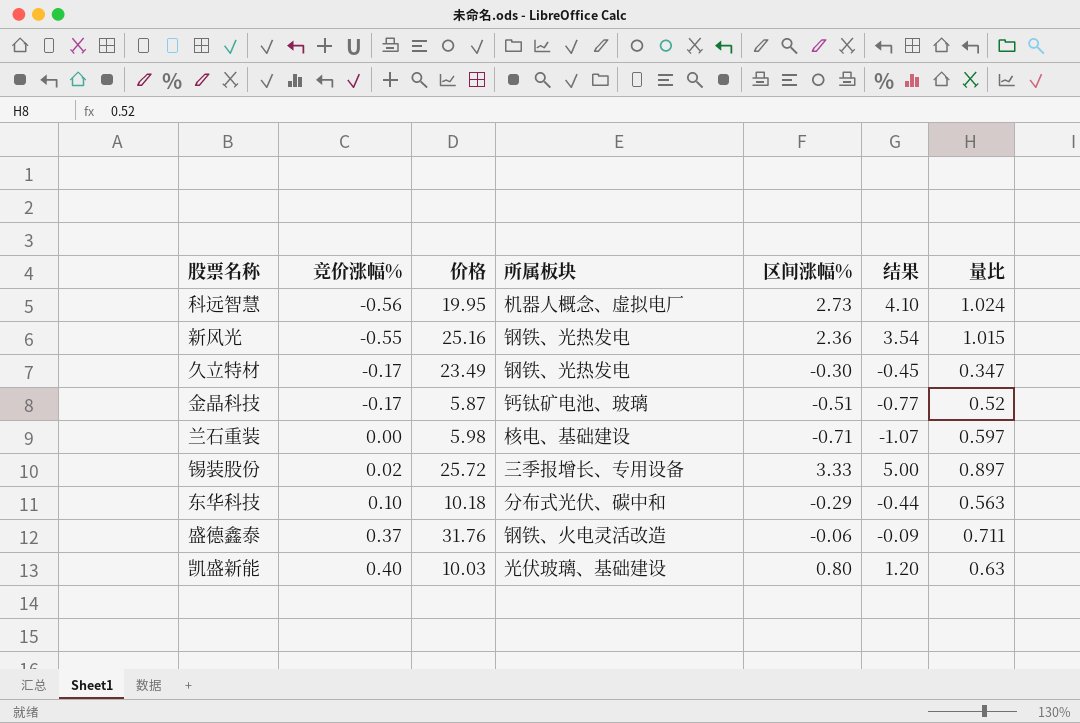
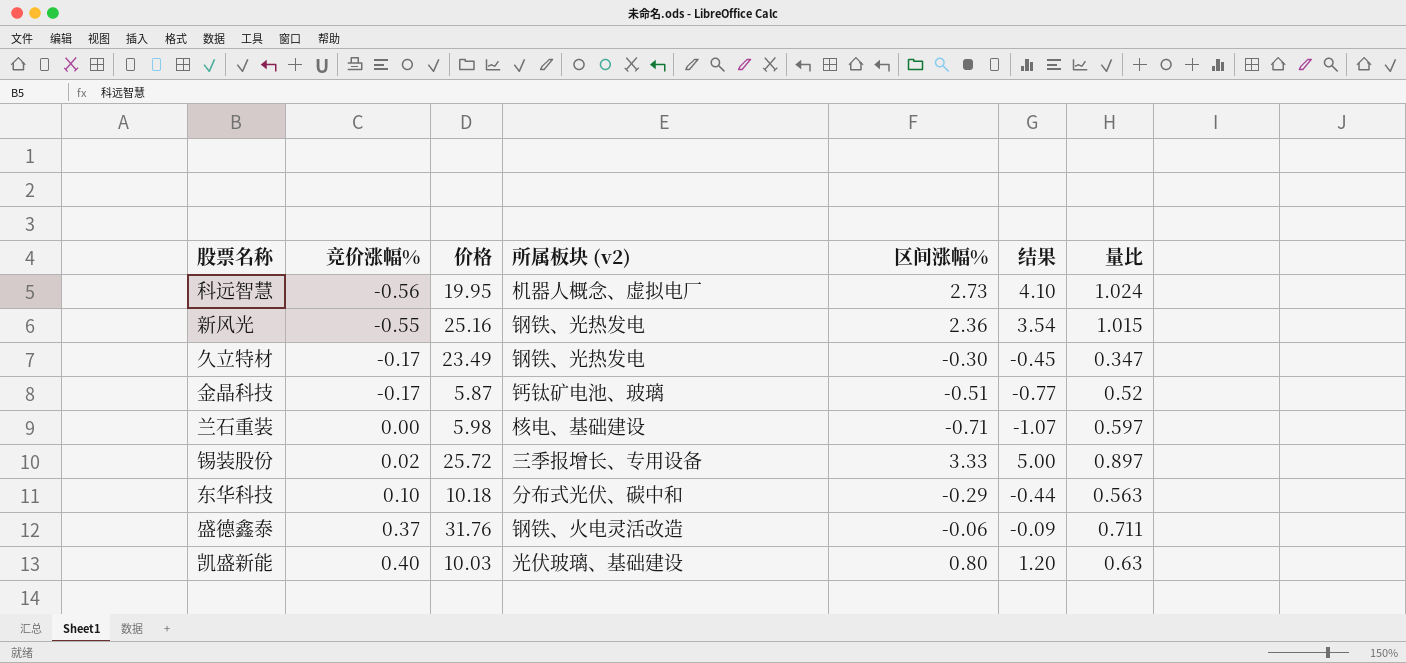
column name: 所属板块 -> 所属板块 (v2)

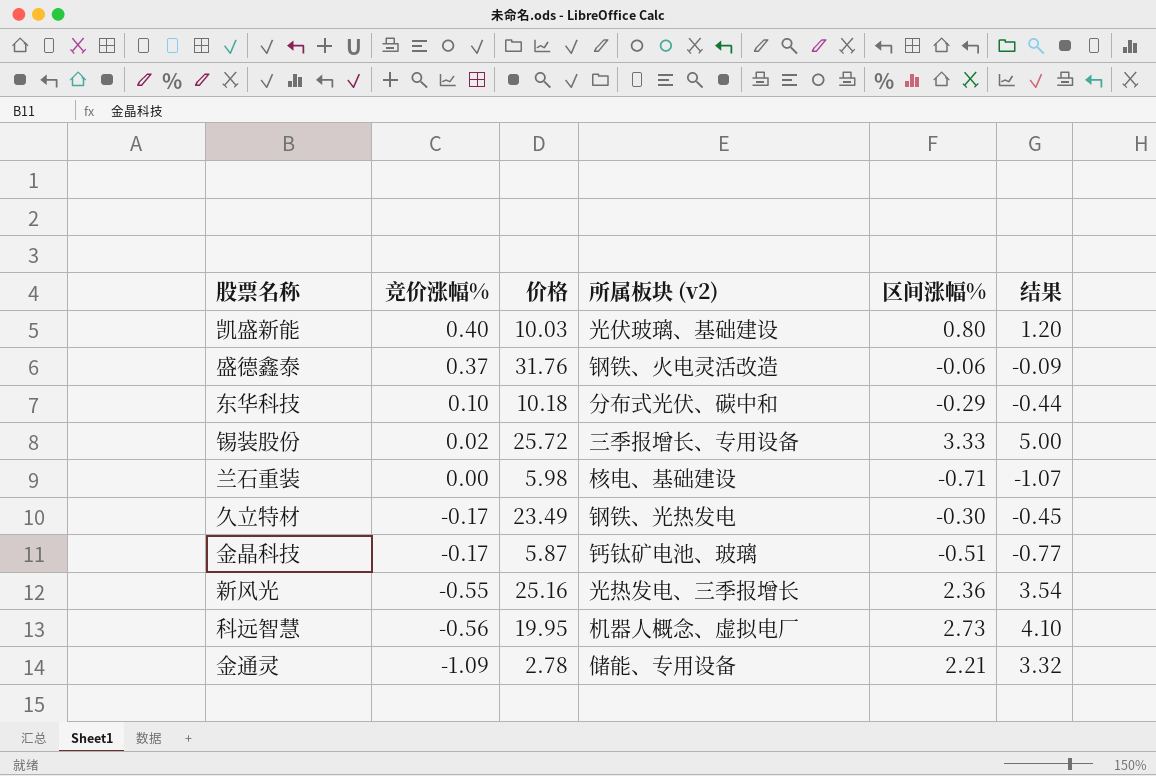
row order: 竞价涨幅% ascending -> 竞价涨幅% descending
column 量比 | position: 7 -> none
新风光 | 所属板块 (v2): 钢铁、光热发电 -> 光热发电、三季报增长
row 金通灵: none -> -1.09 | 2.78 | 储能、专用设备 | 2.21 | 3.32

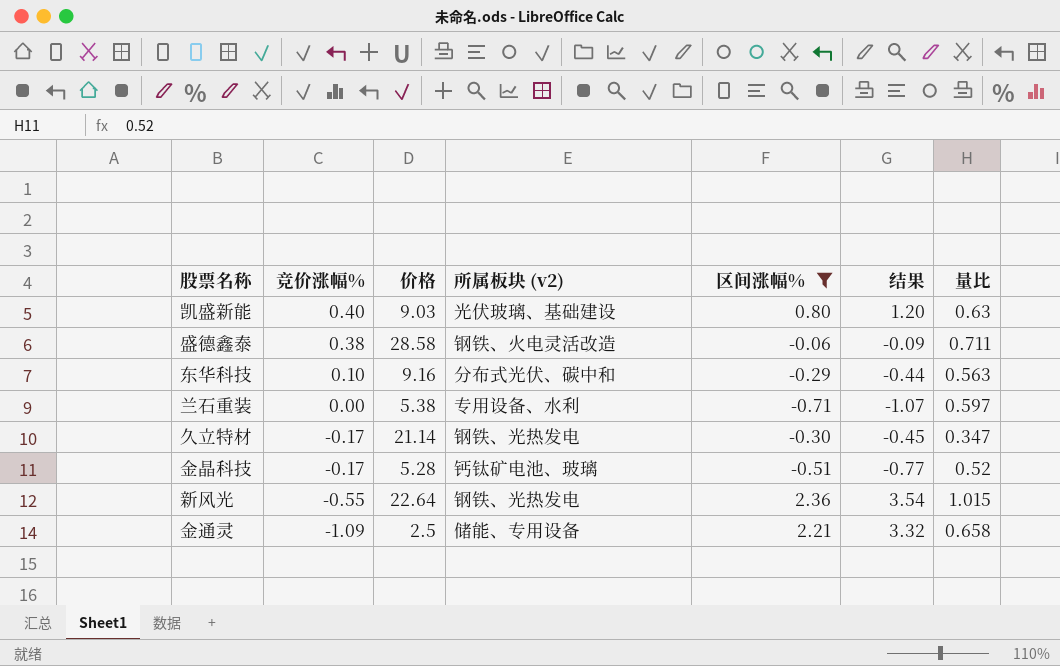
filter: none -> 区间涨幅% <= 2.36
column 量比 | position: none -> 7
凯盛新能 | 价格: 10.03 -> 9.03
盛德鑫泰 | 竞价涨幅%: 0.37 -> 0.38
盛德鑫泰 | 价格: 31.76 -> 28.58
东华科技 | 价格: 10.18 -> 9.16
兰石重装 | 价格: 5.98 -> 5.38
兰石重装 | 所属板块 (v2): 核电、基础建设 -> 专用设备、水利
久立特材 | 价格: 23.49 -> 21.14
金晶科技 | 价格: 5.87 -> 5.28
新风光 | 价格: 25.16 -> 22.64
新风光 | 所属板块 (v2): 光热发电、三季报增长 -> 钢铁、光热发电
金通灵 | 价格: 2.78 -> 2.5

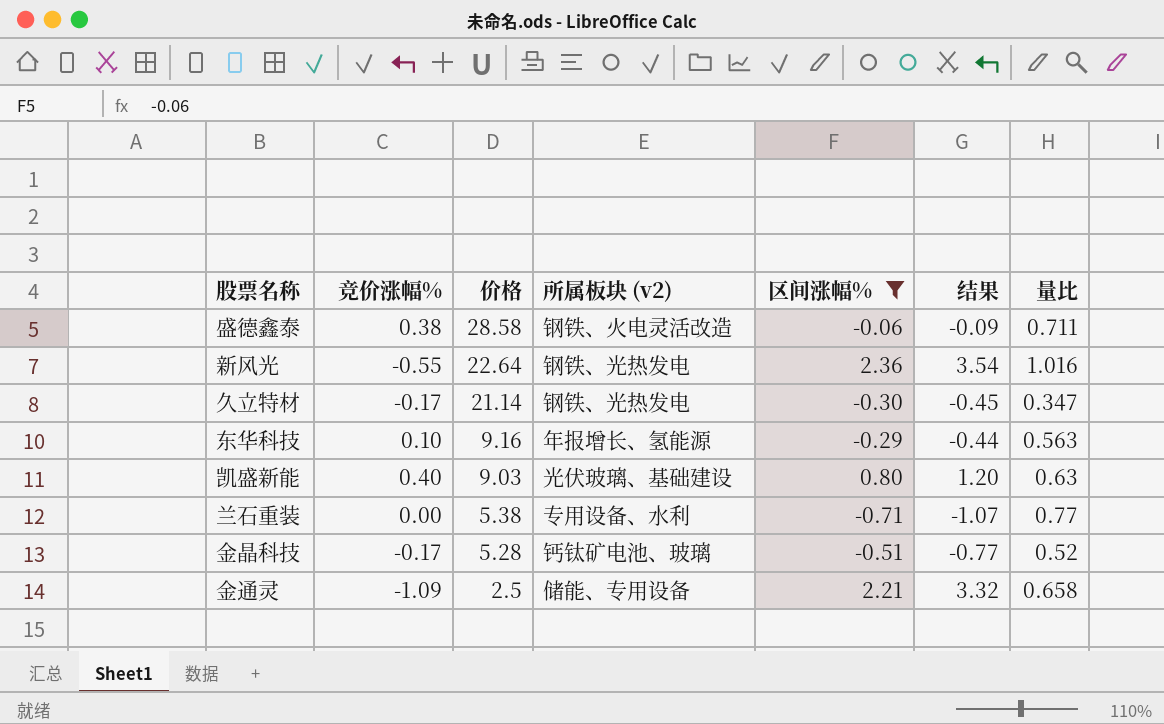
row order: 竞价涨幅% descending -> 价格 descending
新风光 | 量比: 1.015 -> 1.016
东华科技 | 所属板块 (v2): 分布式光伏、碳中和 -> 年报增长、氢能源
兰石重装 | 量比: 0.597 -> 0.77

